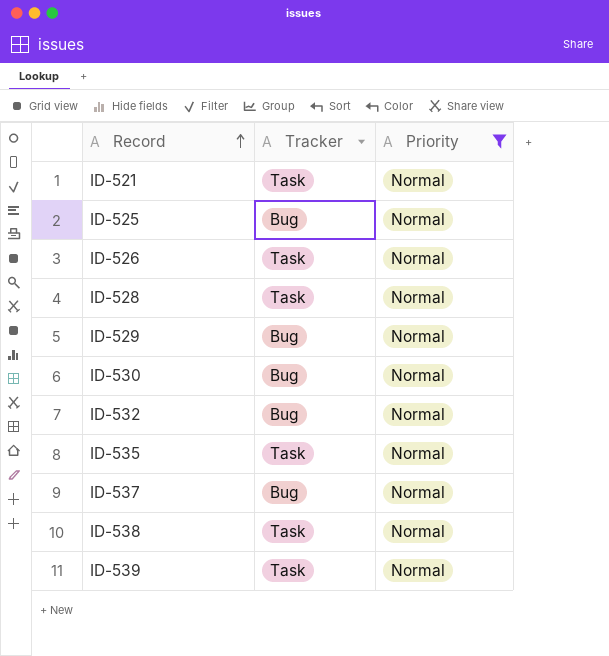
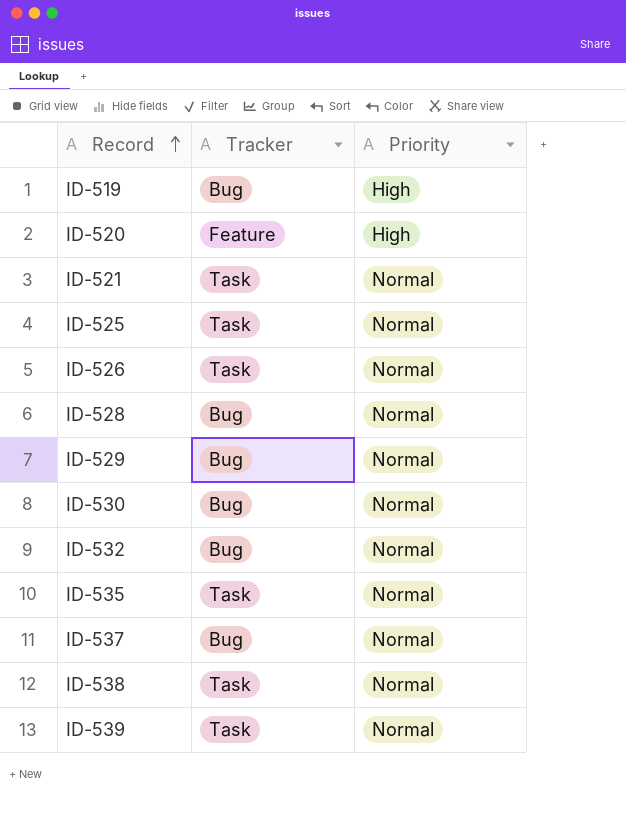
filter: Priority = Normal -> none
ID-525 | Tracker: Bug -> Task
ID-528 | Tracker: Task -> Bug

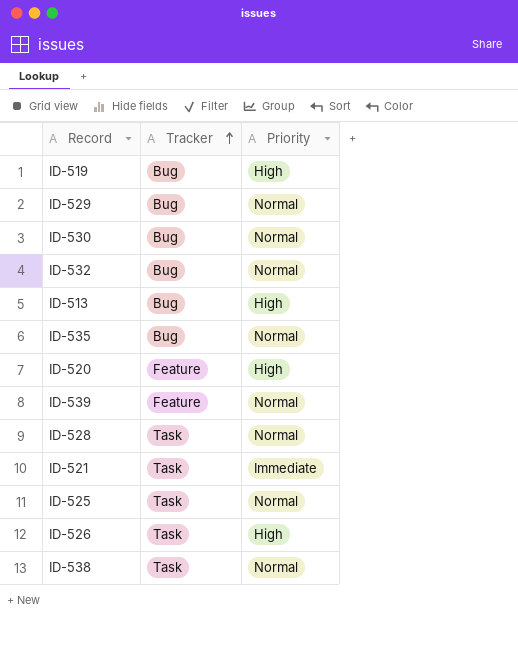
row order: Record ascending -> Tracker ascending
row ID-537: Bug | Normal -> none
row ID-513: none -> Bug | High
ID-535 | Tracker: Task -> Bug
ID-539 | Tracker: Task -> Feature
ID-528 | Tracker: Bug -> Task
ID-521 | Priority: Normal -> Immediate
ID-526 | Priority: Normal -> High

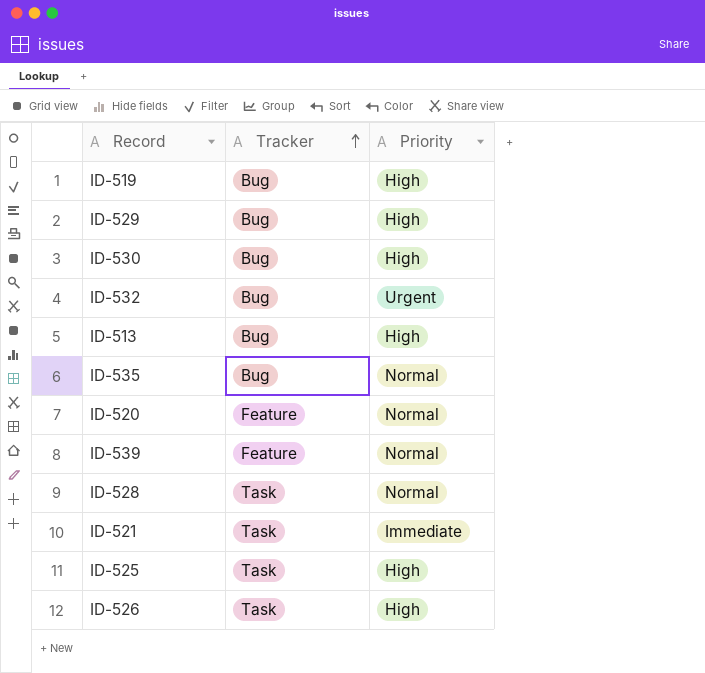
row ID-538: Task | Normal -> none
ID-529 | Priority: Normal -> High
ID-530 | Priority: Normal -> High
ID-532 | Priority: Normal -> Urgent
ID-520 | Priority: High -> Normal
ID-525 | Priority: Normal -> High

